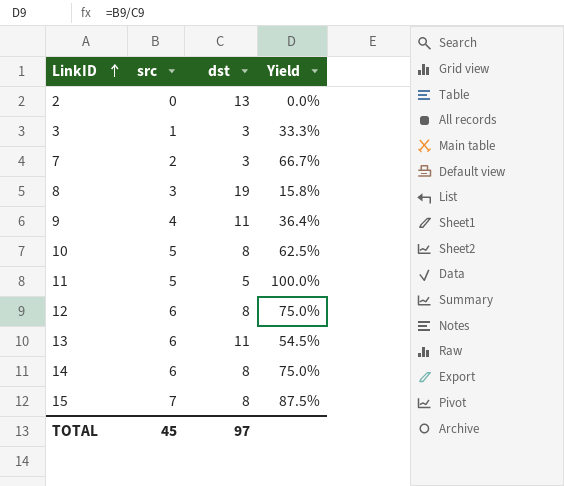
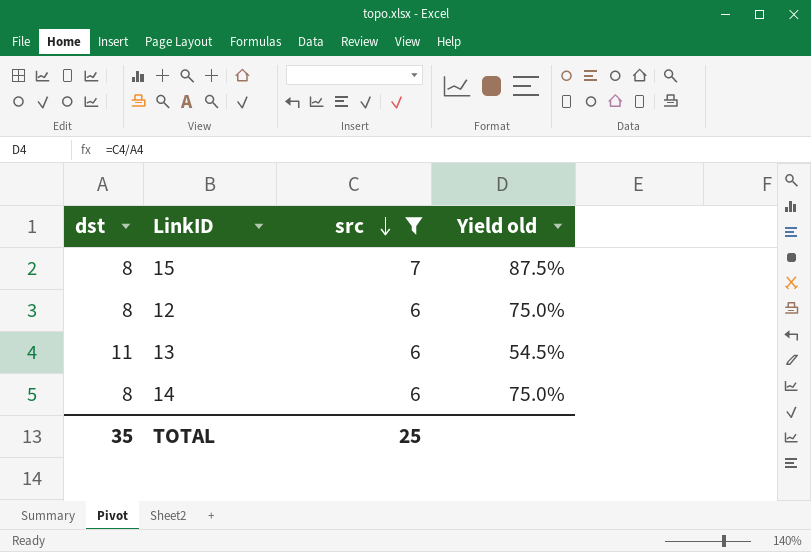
filter: none -> src >= 6
row order: LinkID ascending -> src descending
column dst | position: 3 -> 1
column name: Yield -> Yield old
TOTAL | dst: 97 -> 35
TOTAL | src: 45 -> 25

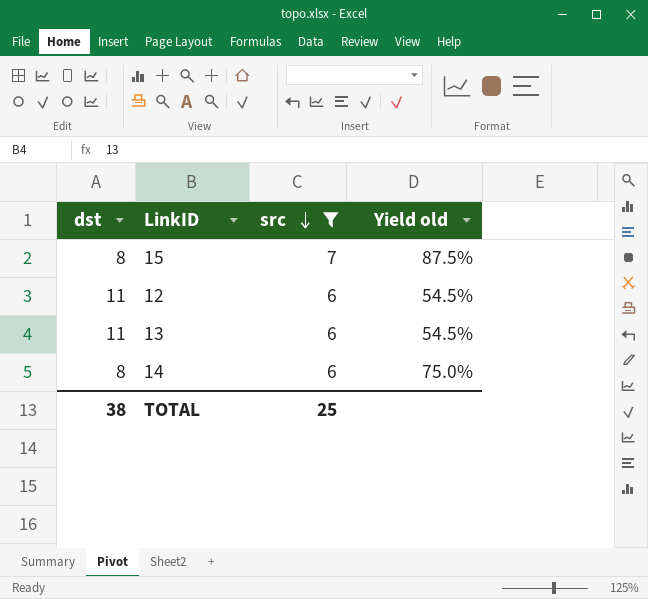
12 | dst: 8 -> 11
12 | Yield old: 75.0% -> 54.5%
TOTAL | dst: 35 -> 38

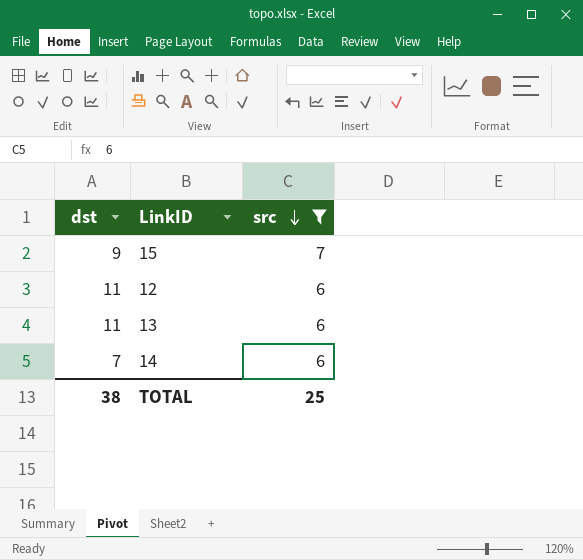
column Yield old | formula: [src] / [dst] -> none
15 | dst: 8 -> 9
14 | dst: 8 -> 7

